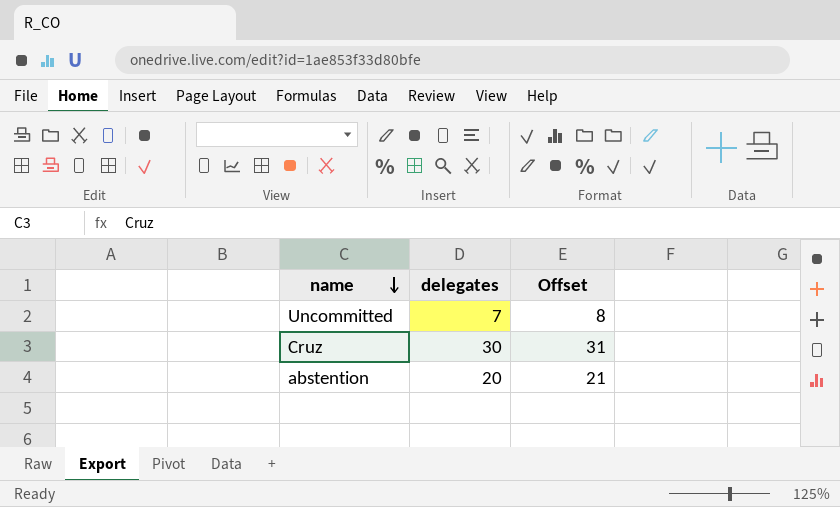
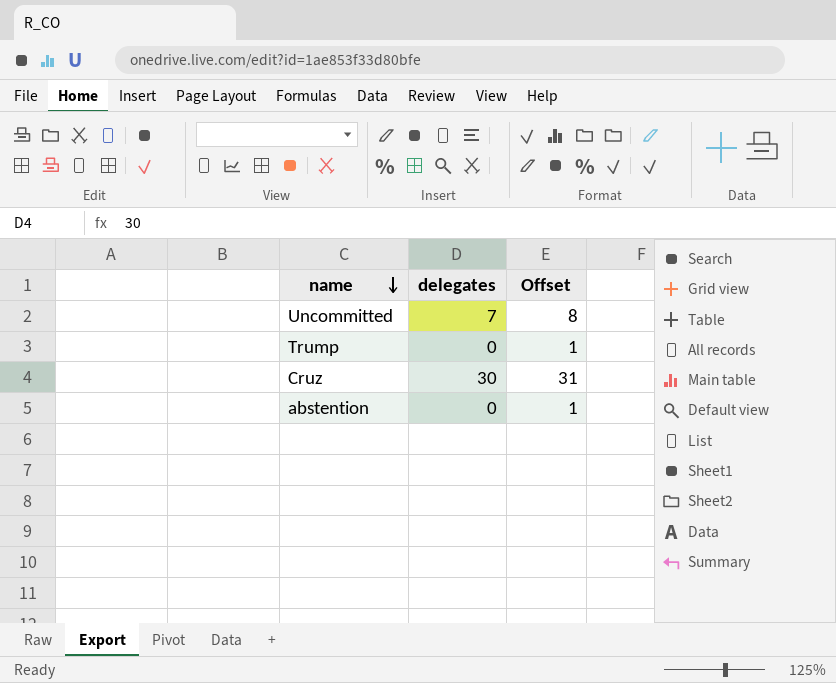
row Trump: none -> 0 | 1
abstention | delegates: 20 -> 0
abstention | Offset: 21 -> 1

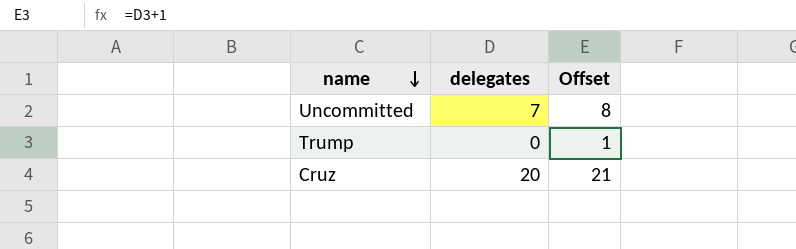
row abstention: 0 | 1 -> none
Cruz | delegates: 30 -> 20
Cruz | Offset: 31 -> 21

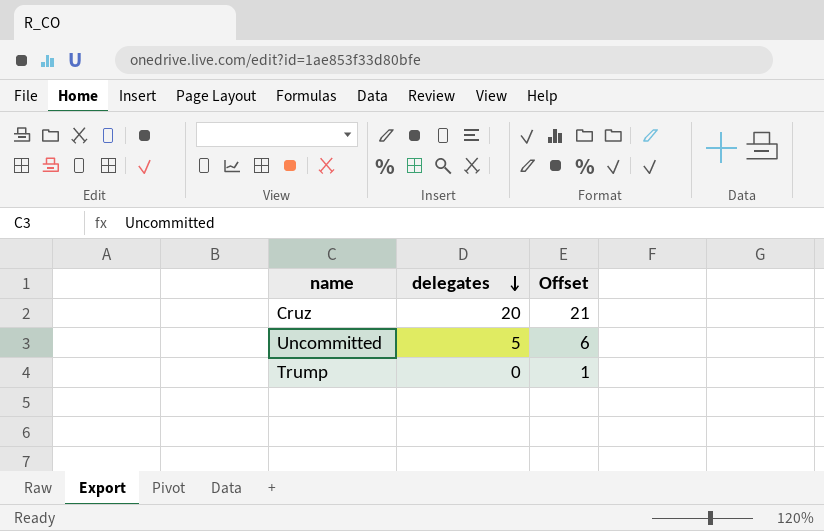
row order: name descending -> delegates descending
Uncommitted | delegates: 7 -> 5
Uncommitted | Offset: 8 -> 6

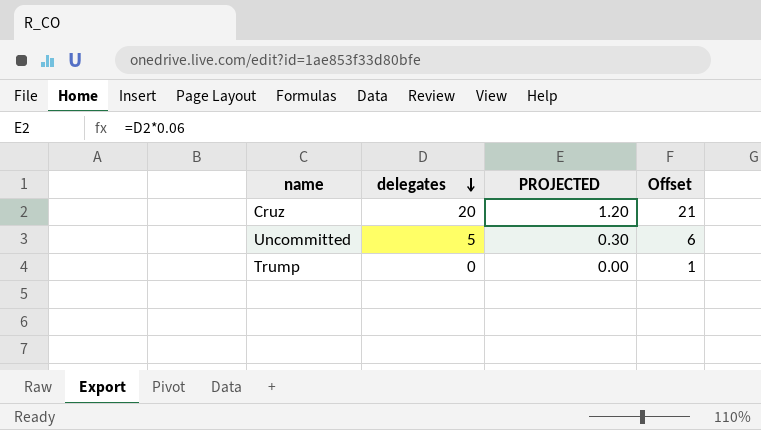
column PROJECTED | formula: none -> [delegates] * 0.06

